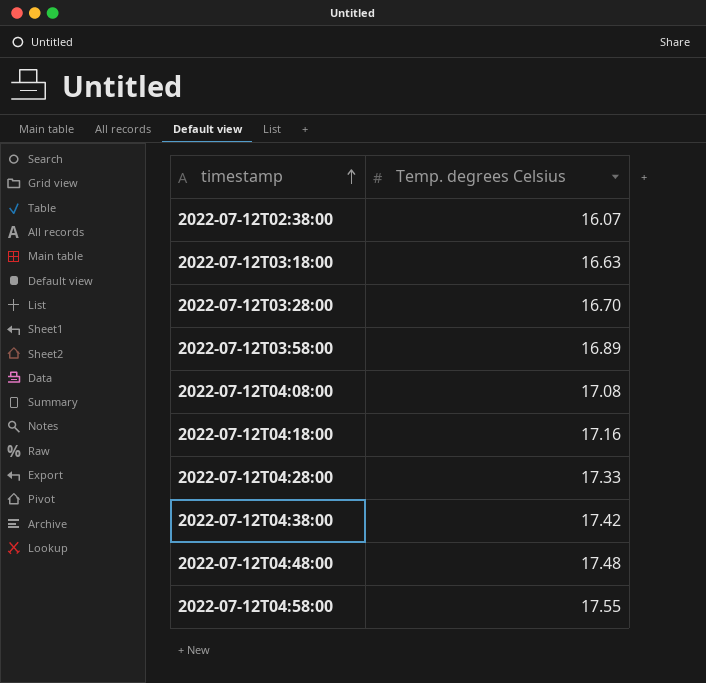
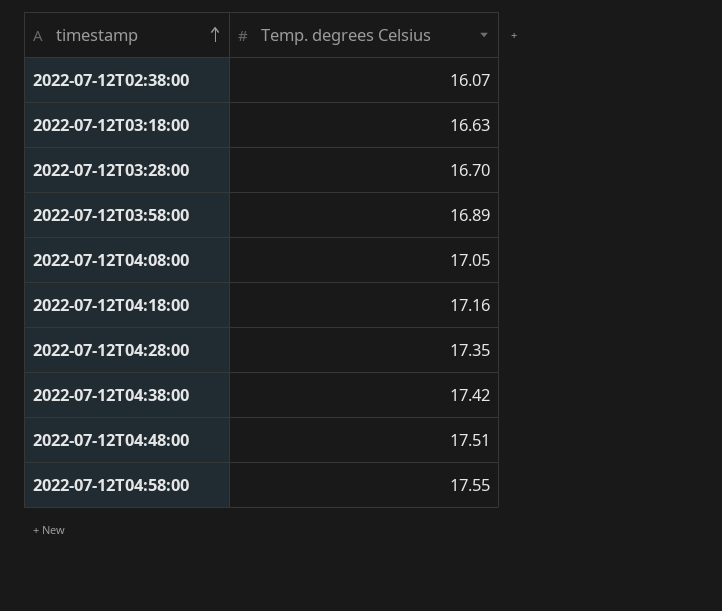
2022-07-12T04:08:00 | Temp. degrees Celsius: 17.08 -> 17.05
2022-07-12T04:28:00 | Temp. degrees Celsius: 17.33 -> 17.35
2022-07-12T04:48:00 | Temp. degrees Celsius: 17.48 -> 17.51

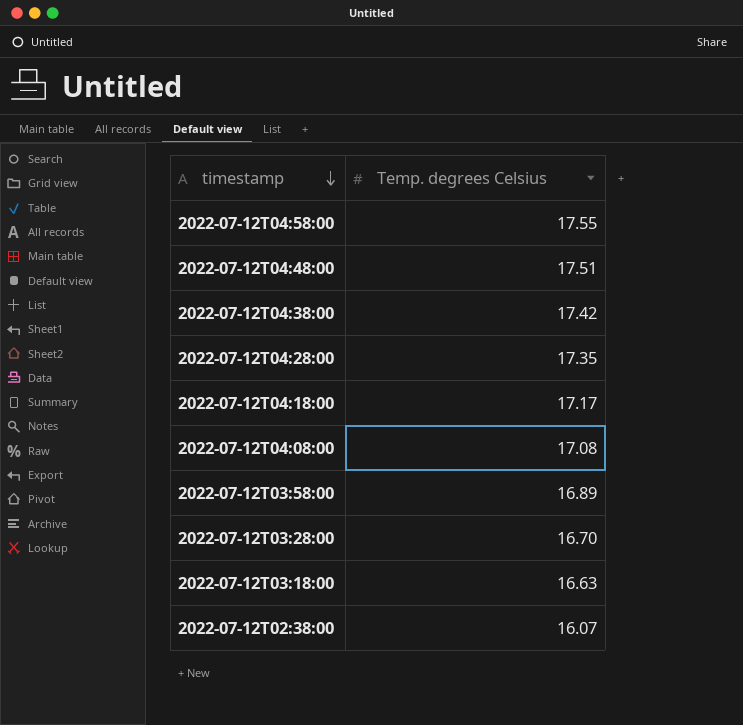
row order: timestamp ascending -> timestamp descending
2022-07-12T04:18:00 | Temp. degrees Celsius: 17.16 -> 17.17
2022-07-12T04:08:00 | Temp. degrees Celsius: 17.05 -> 17.08

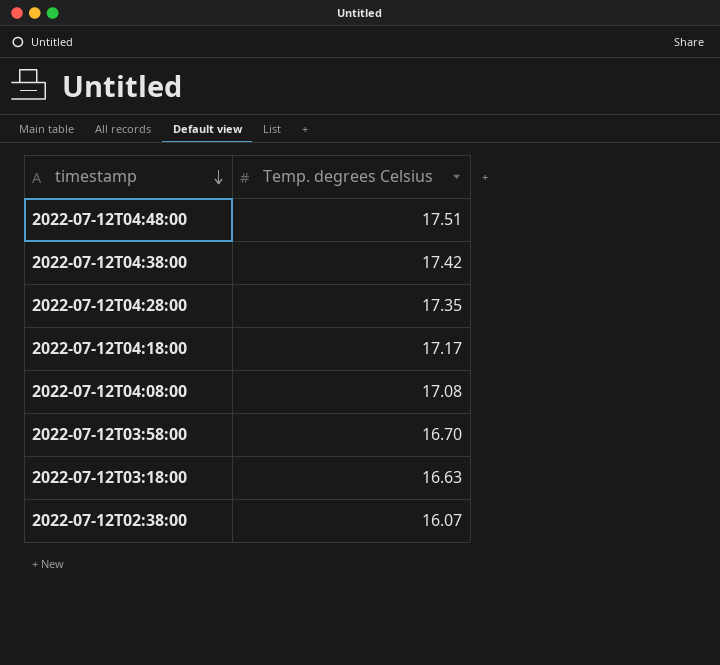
row 2022-07-12T04:58:00: 17.55 -> none
row 2022-07-12T03:28:00: 16.70 -> none
2022-07-12T03:58:00 | Temp. degrees Celsius: 16.89 -> 16.70

